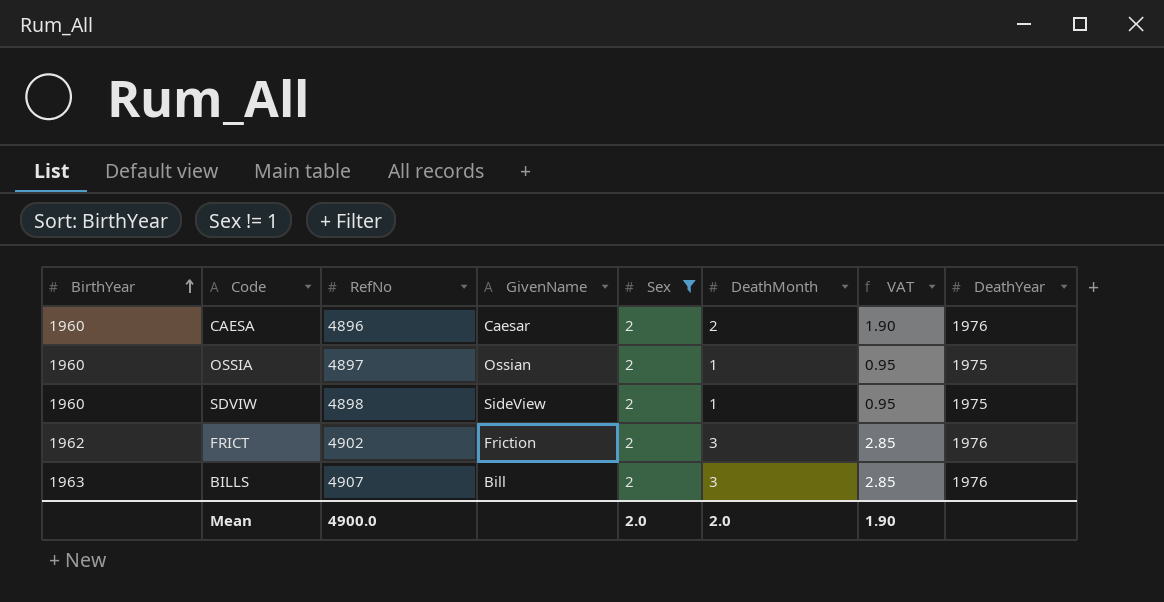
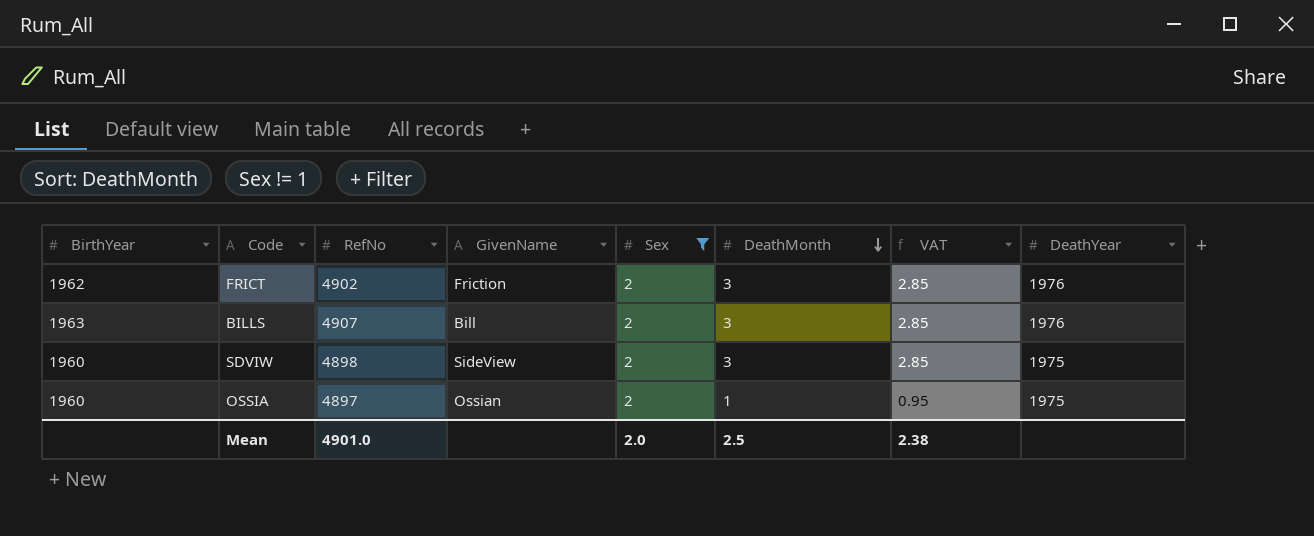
row order: BirthYear ascending -> DeathMonth descending
row CAESA: 1960 | 4896 | Caesar | 2 | 2 | 1.90 | 1976 -> none
SDVIW | DeathMonth: 1 -> 3
SDVIW | VAT: 0.95 -> 2.85
Mean | RefNo: 4900.0 -> 4901.0
Mean | DeathMonth: 2.0 -> 2.5
Mean | VAT: 1.90 -> 2.38

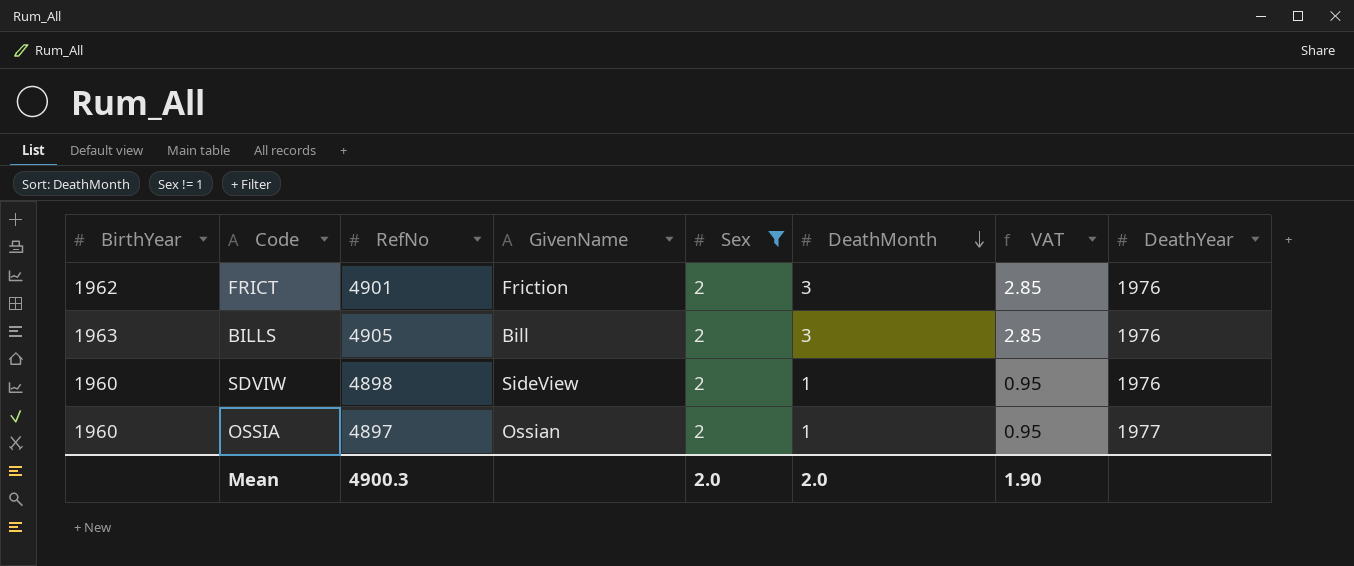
FRICT | RefNo: 4902 -> 4901
BILLS | RefNo: 4907 -> 4905
SDVIW | DeathMonth: 3 -> 1
SDVIW | VAT: 2.85 -> 0.95
SDVIW | DeathYear: 1975 -> 1976
OSSIA | DeathYear: 1975 -> 1977
Mean | RefNo: 4901.0 -> 4900.3
Mean | DeathMonth: 2.5 -> 2.0
Mean | VAT: 2.38 -> 1.90

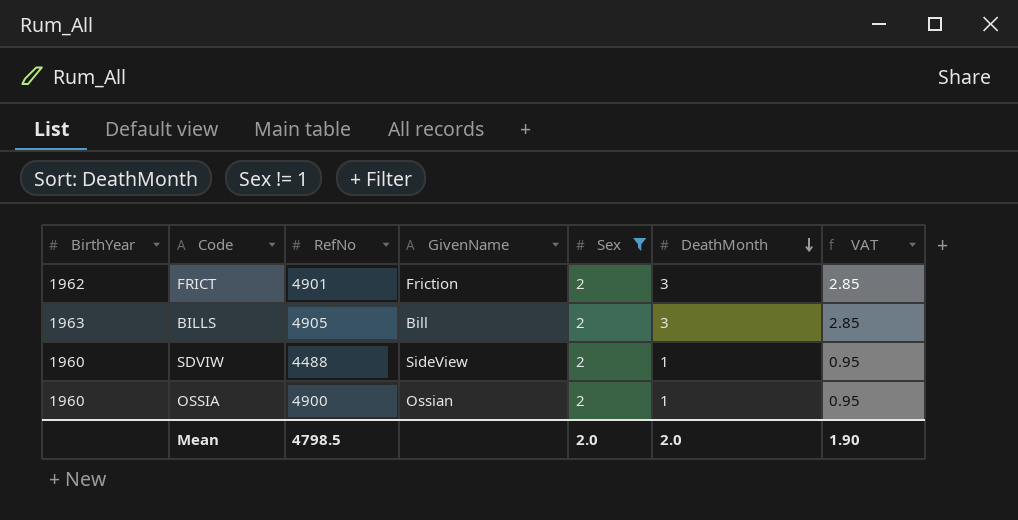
column DeathYear | position: 8 -> none
SDVIW | RefNo: 4898 -> 4488
OSSIA | RefNo: 4897 -> 4900
Mean | RefNo: 4900.3 -> 4798.5

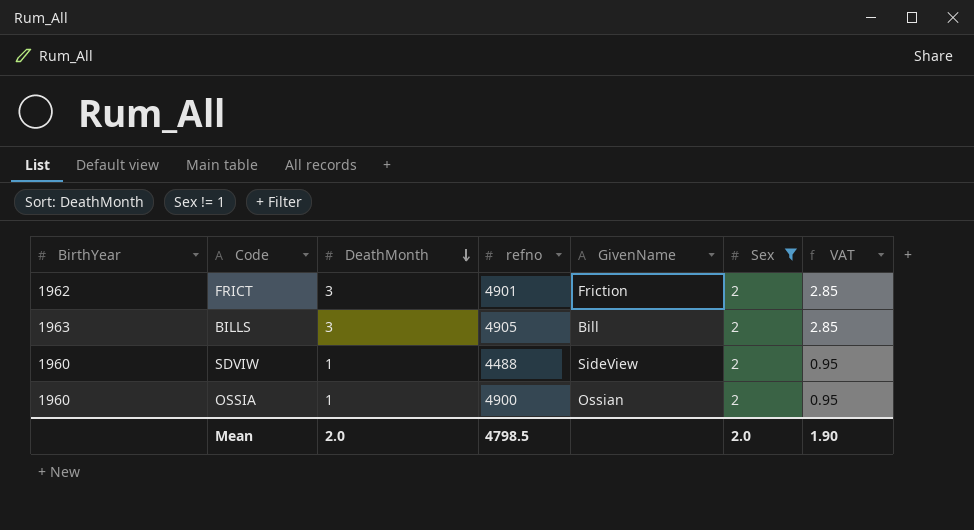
column DeathMonth | position: 6 -> 3
column name: RefNo -> refno

